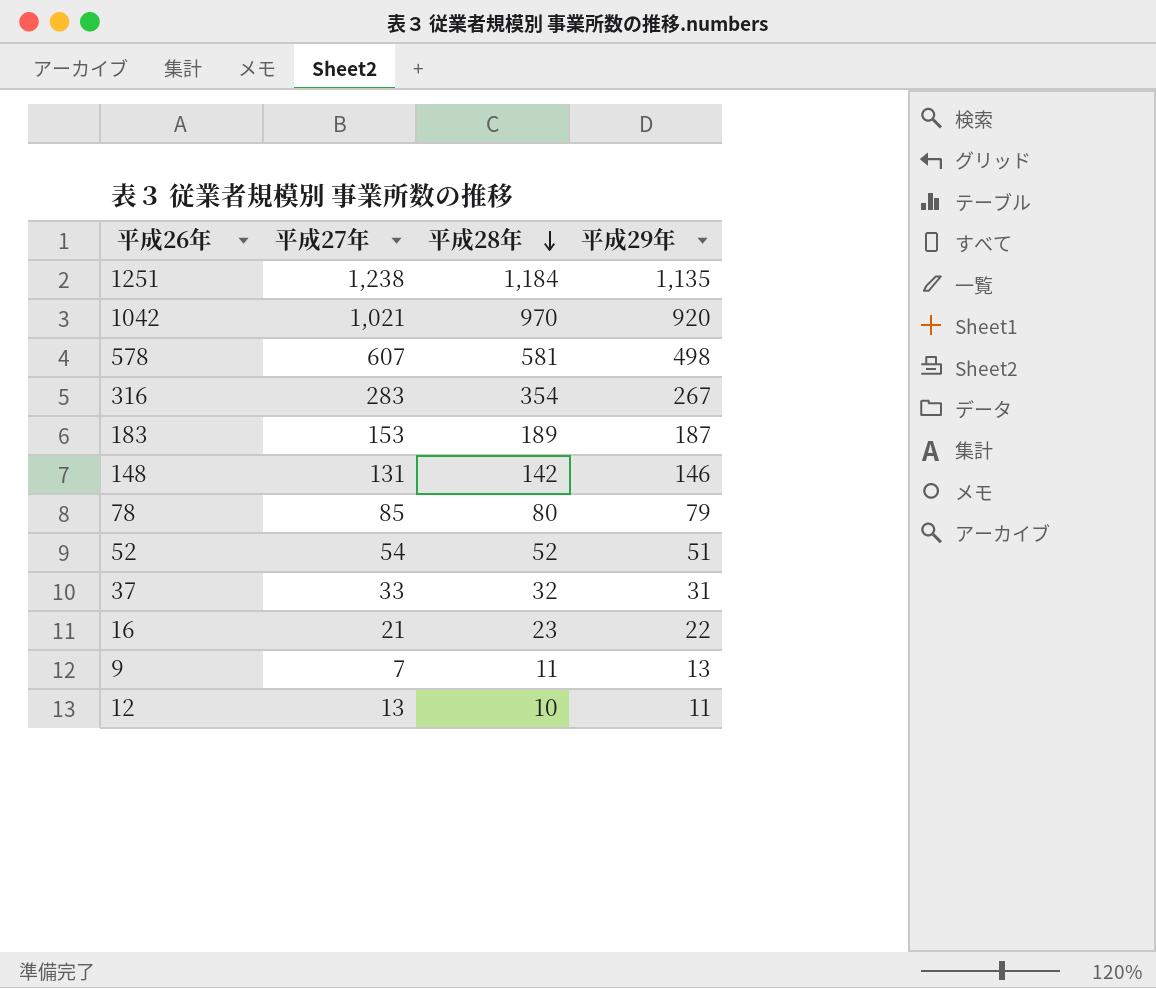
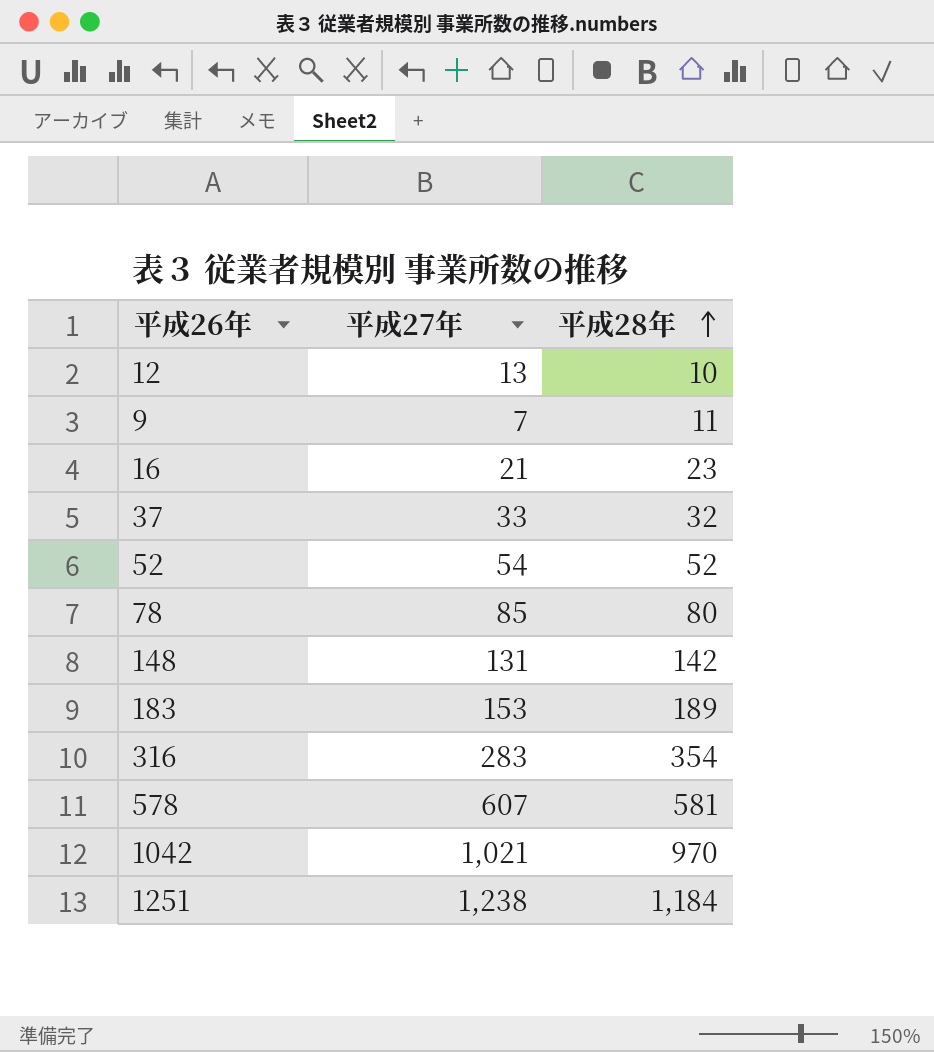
row order: 平成28年 descending -> 平成28年 ascending
column 平成29年 | position: 4 -> none

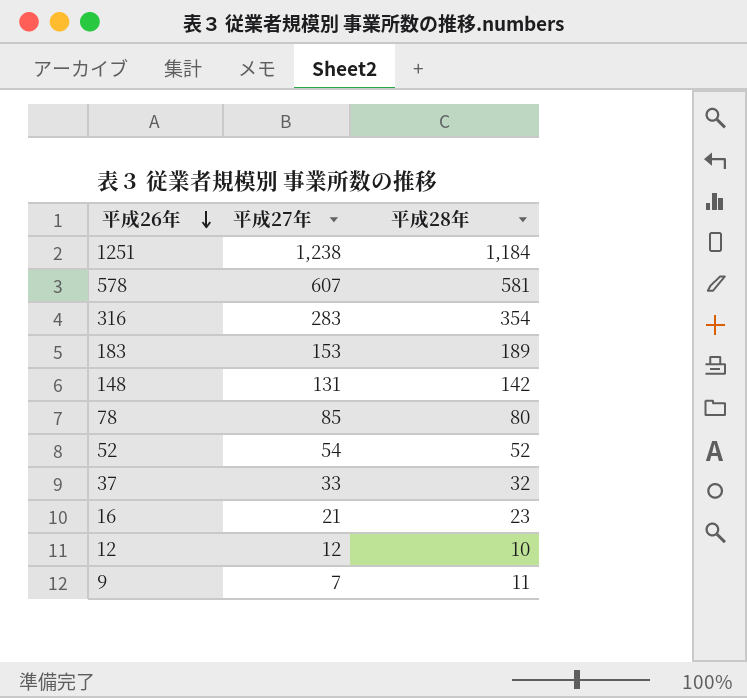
row order: 平成28年 ascending -> 平成26年 descending
row 1042: 1,021 | 970 -> none
12 | 平成27年: 13 -> 12

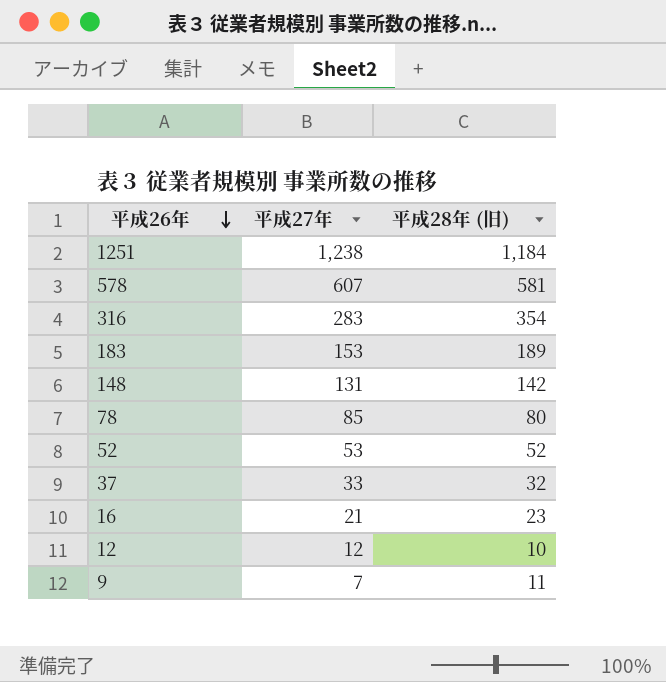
column name: 平成28年 -> 平成28年 (旧)
52 | 平成27年: 54 -> 53

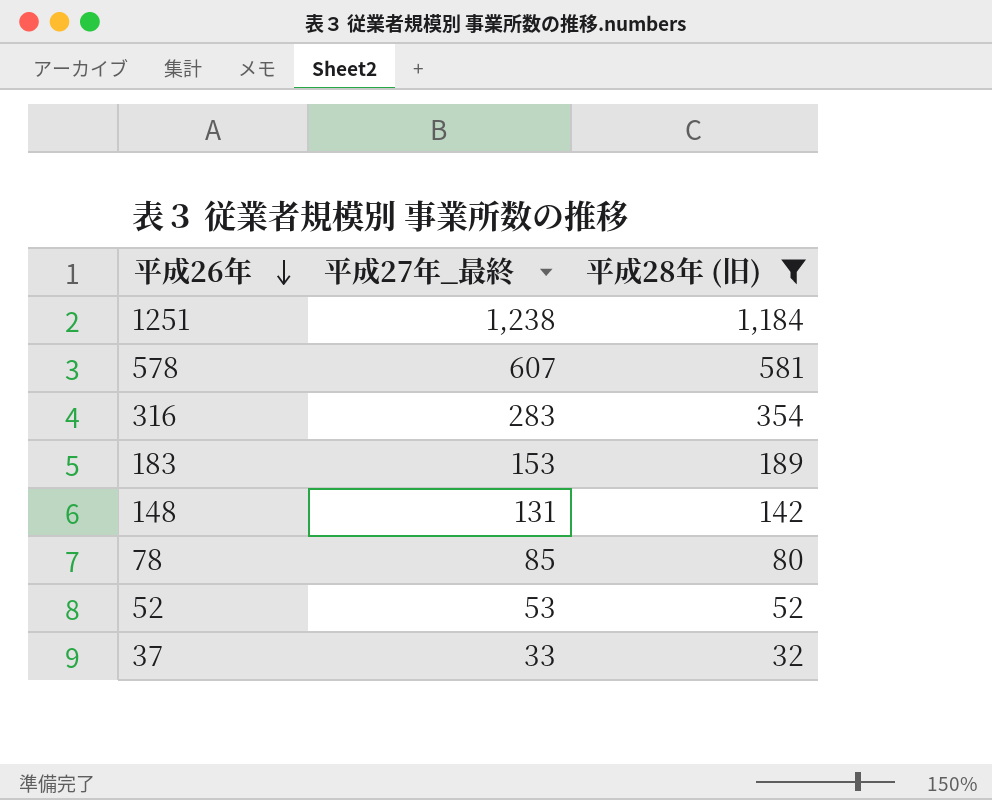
filter: none -> 平成28年 (旧) >= 32
column name: 平成27年 -> 平成27年_最終

